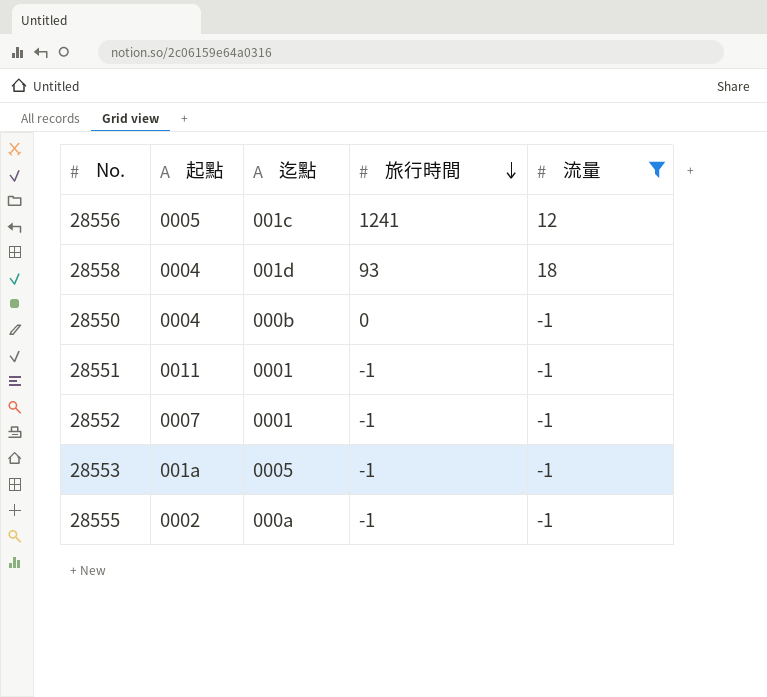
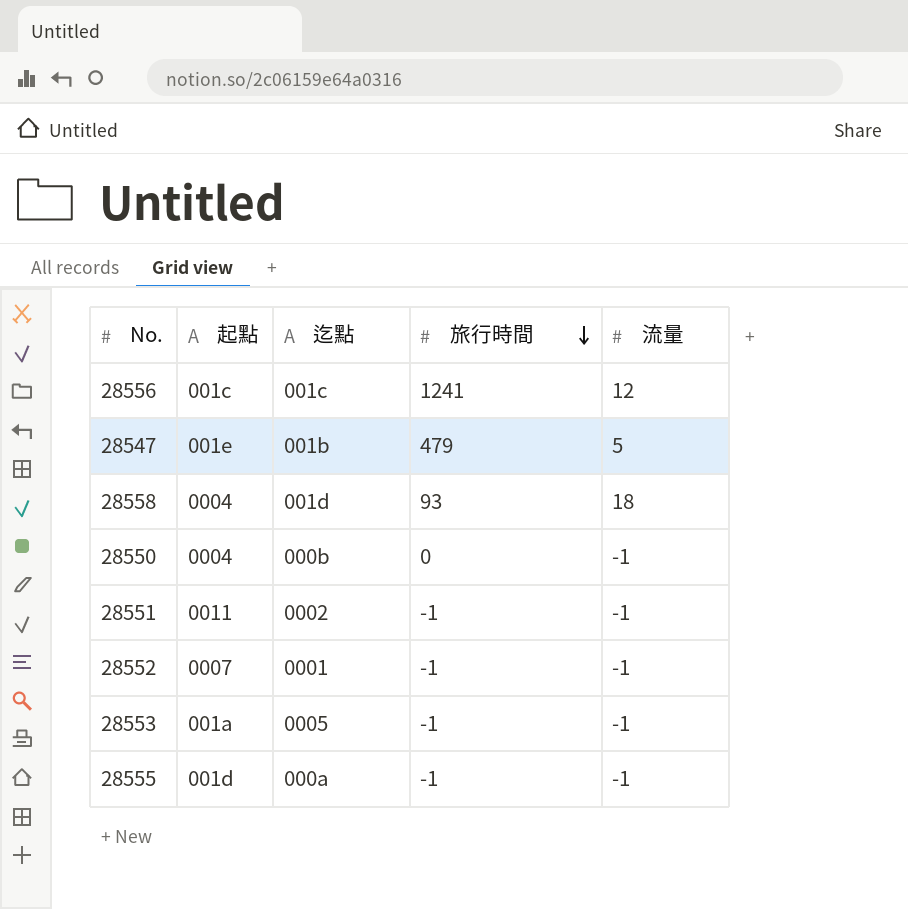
filter: 流量 != 5 -> none
28556 | 起點: 0005 -> 001c
28551 | 迄點: 0001 -> 0002
28555 | 起點: 0002 -> 001d

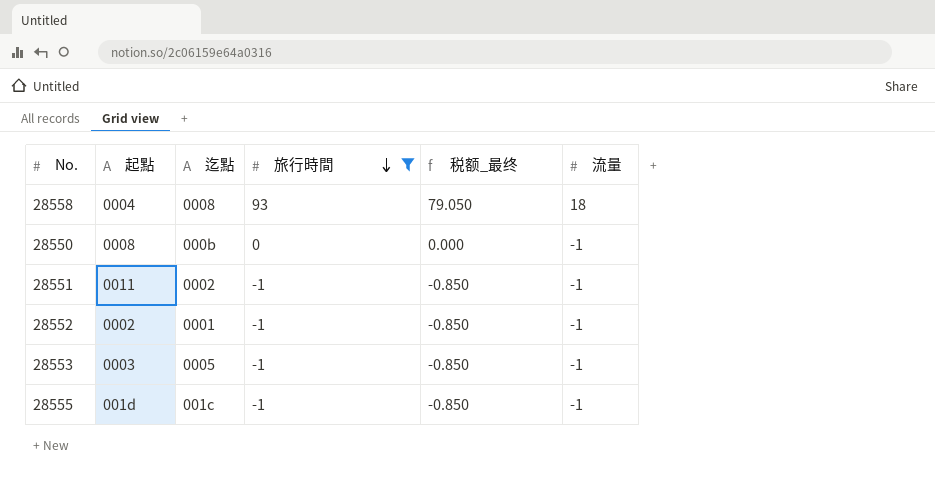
filter: none -> 旅行時間 <= 93
column 税额_最终 | formula: none -> [旅行時間] * 0.85
28558 | 迄點: 001d -> 0008
28550 | 起點: 0004 -> 0008
28552 | 起點: 0007 -> 0002
28553 | 起點: 001a -> 0003
28555 | 迄點: 000a -> 001c

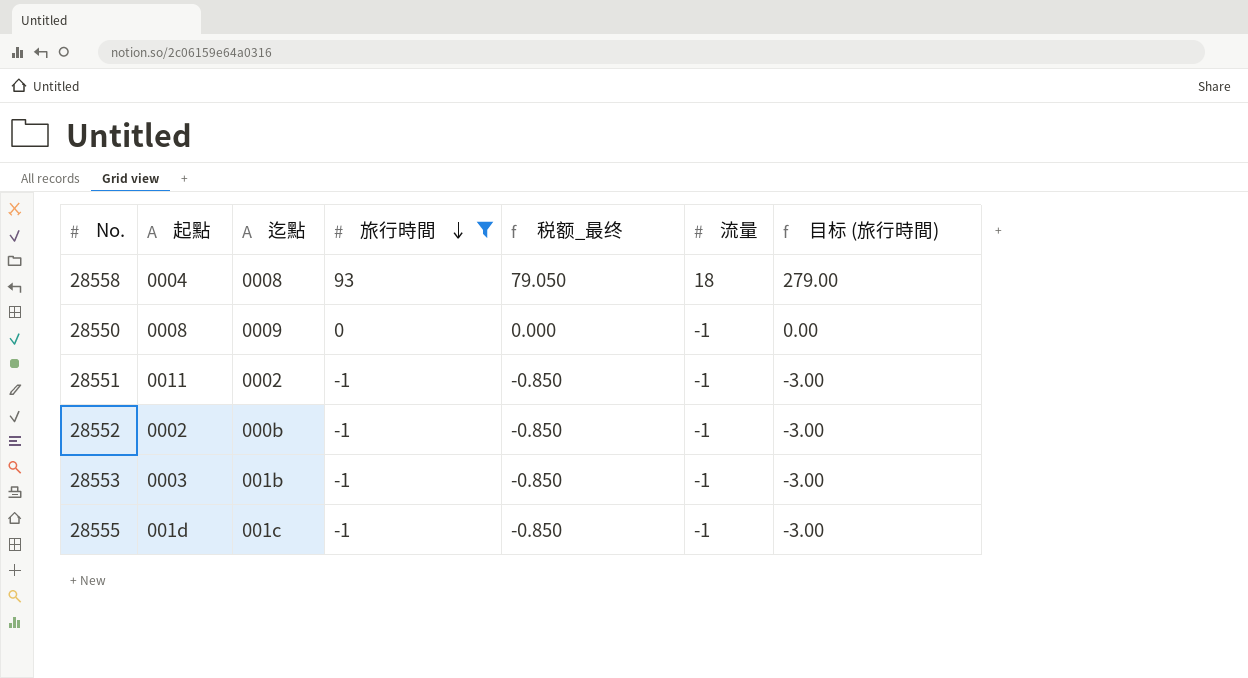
column 目标 (旅行時間) | formula: none -> [旅行時間] * 3
28550 | 迄點: 000b -> 0009
28552 | 迄點: 0001 -> 000b
28553 | 迄點: 0005 -> 001b

